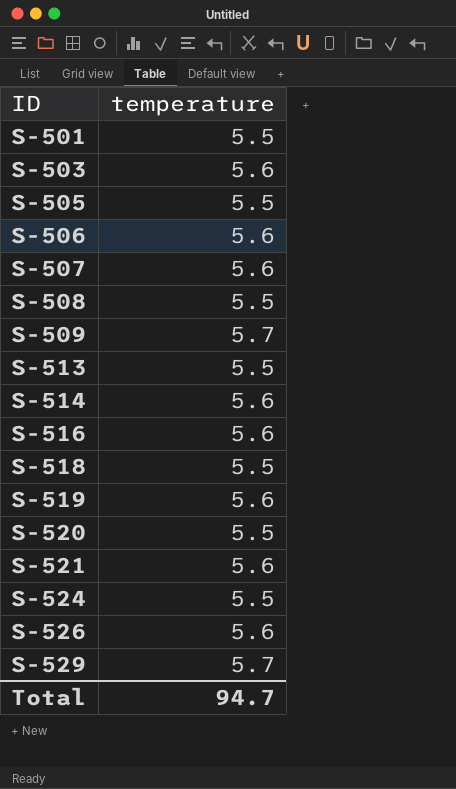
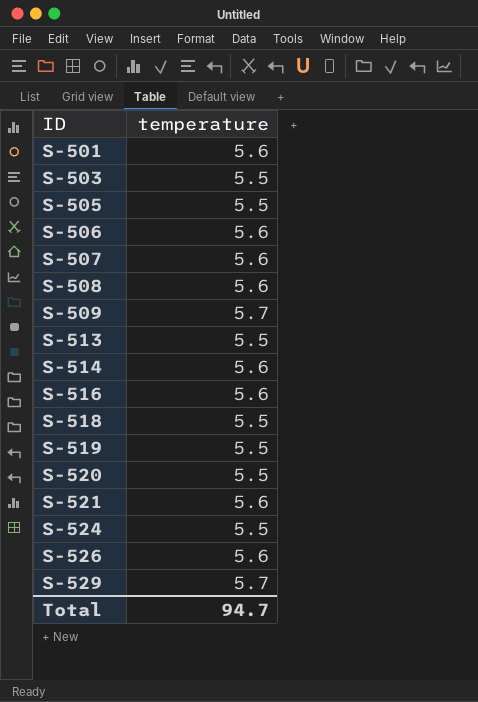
S-501 | temperature: 5.5 -> 5.6
S-503 | temperature: 5.6 -> 5.5
S-508 | temperature: 5.5 -> 5.6
S-519 | temperature: 5.6 -> 5.5

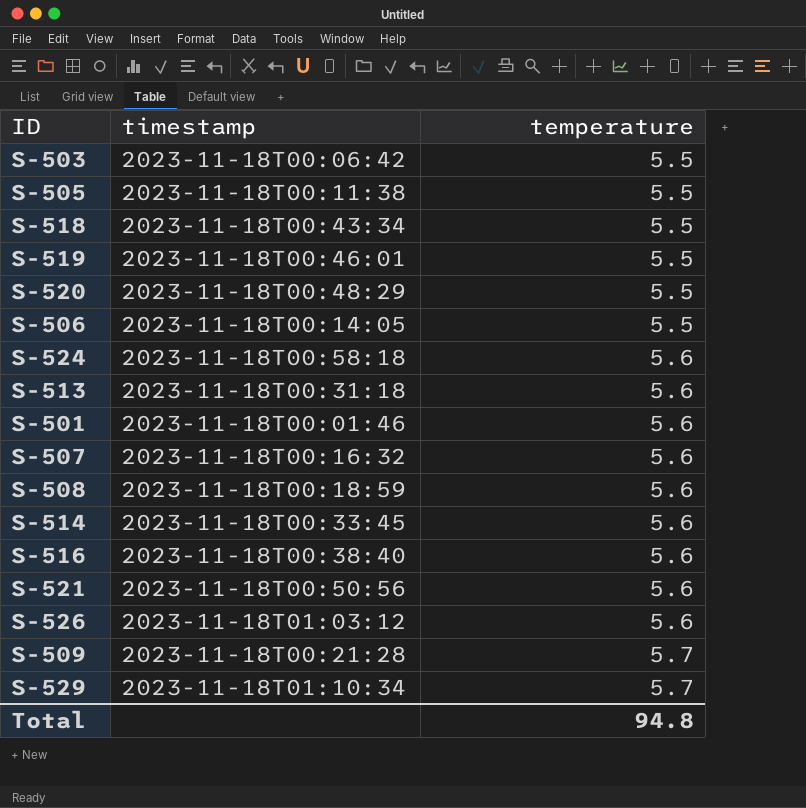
row order: ID ascending -> temperature ascending
column timestamp | position: none -> 2
S-506 | temperature: 5.6 -> 5.5
S-524 | temperature: 5.5 -> 5.6
S-513 | temperature: 5.5 -> 5.6
Total | temperature: 94.7 -> 94.8

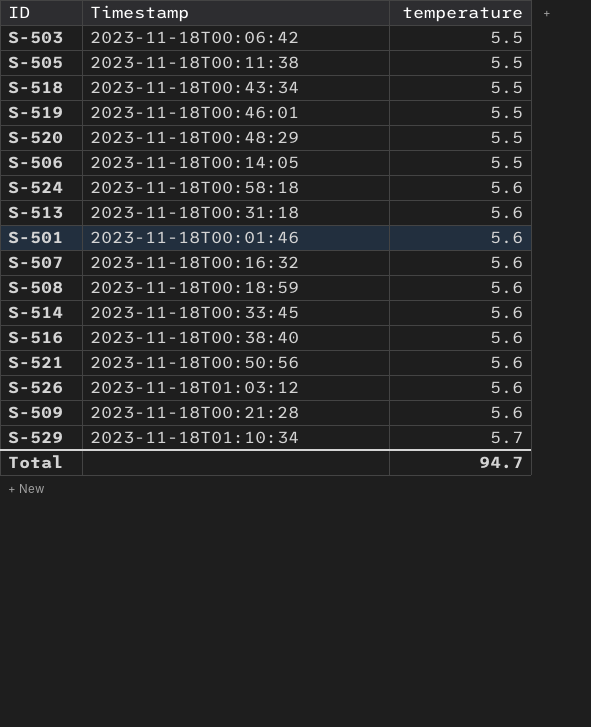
column name: timestamp -> Timestamp
S-509 | temperature: 5.7 -> 5.6
Total | temperature: 94.8 -> 94.7

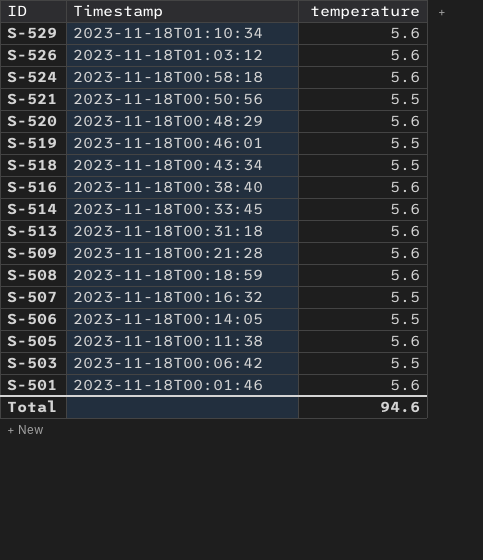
row order: temperature ascending -> ID descending
S-529 | temperature: 5.7 -> 5.6
S-521 | temperature: 5.6 -> 5.5
S-520 | temperature: 5.5 -> 5.6
S-507 | temperature: 5.6 -> 5.5
S-505 | temperature: 5.5 -> 5.6
Total | temperature: 94.7 -> 94.6

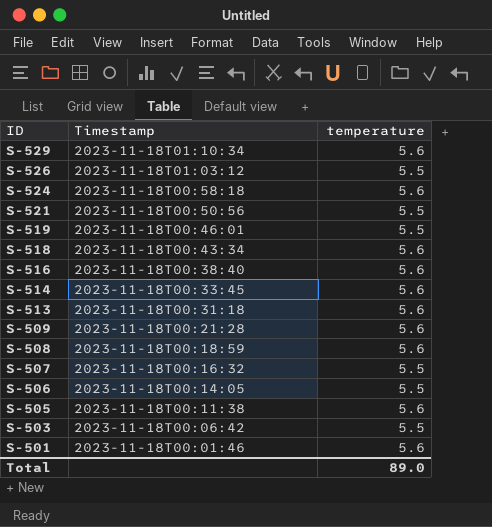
row S-520: 2023-11-18T00:48:29 | 5.6 -> none
S-526 | temperature: 5.6 -> 5.5
S-518 | temperature: 5.5 -> 5.6
Total | temperature: 94.6 -> 89.0

